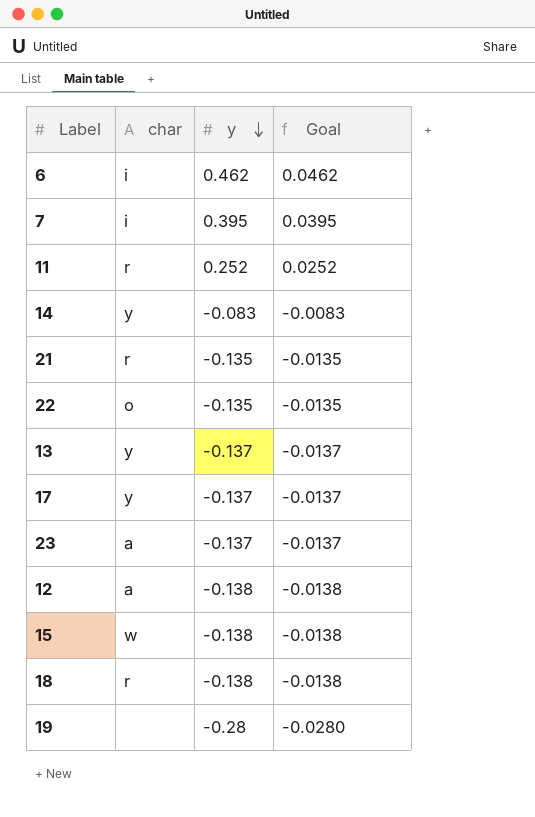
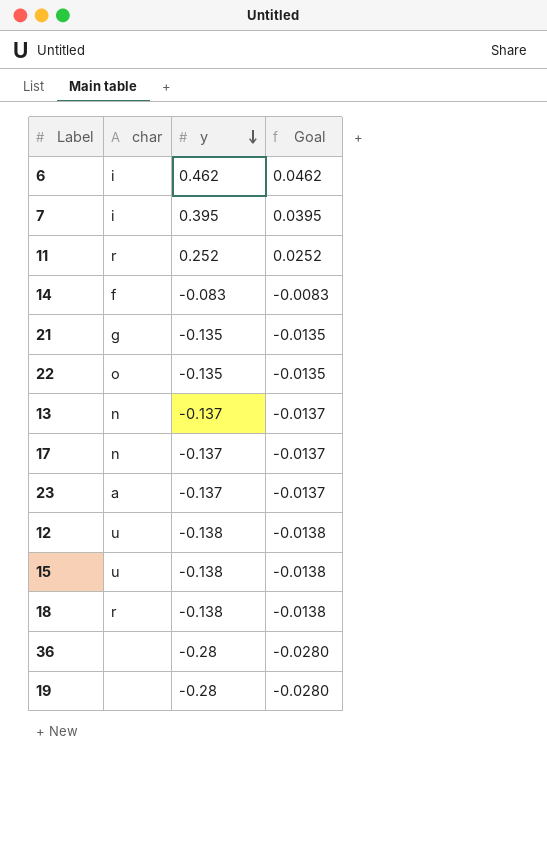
14 | char: y -> f
21 | char: r -> g
13 | char: y -> n
17 | char: y -> n
12 | char: a -> u
15 | char: w -> u
row 36: none -> none | -0.28 | -0.0280

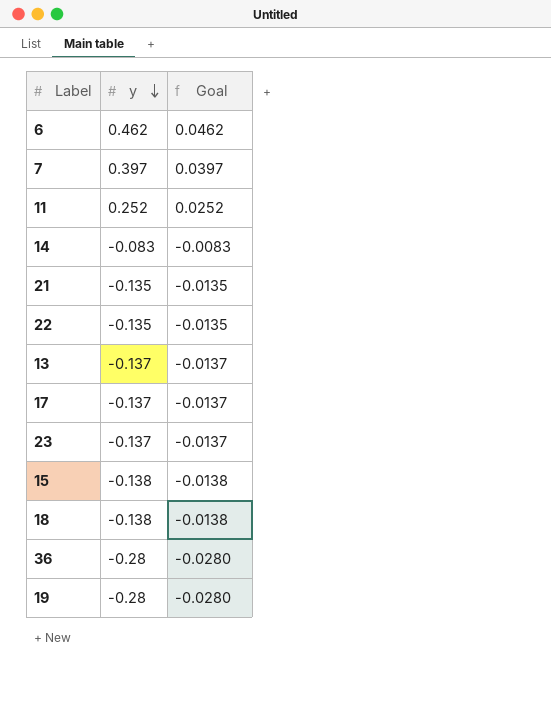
column char | position: 2 -> none
row 12: u | -0.138 | -0.0138 -> none
7 | y: 0.395 -> 0.397
7 | Goal: 0.0395 -> 0.0397

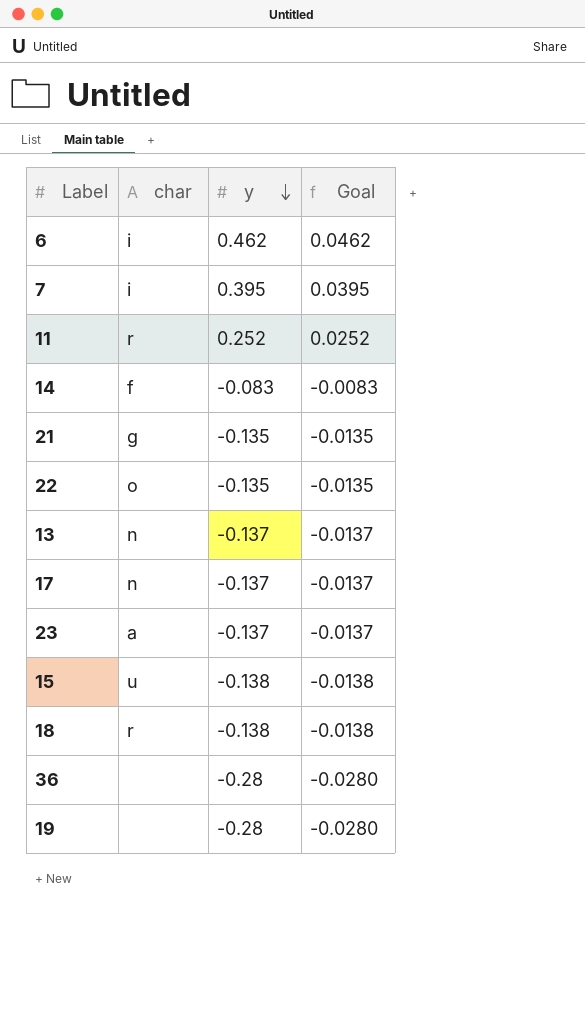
column char | position: none -> 2
7 | y: 0.397 -> 0.395
7 | Goal: 0.0397 -> 0.0395

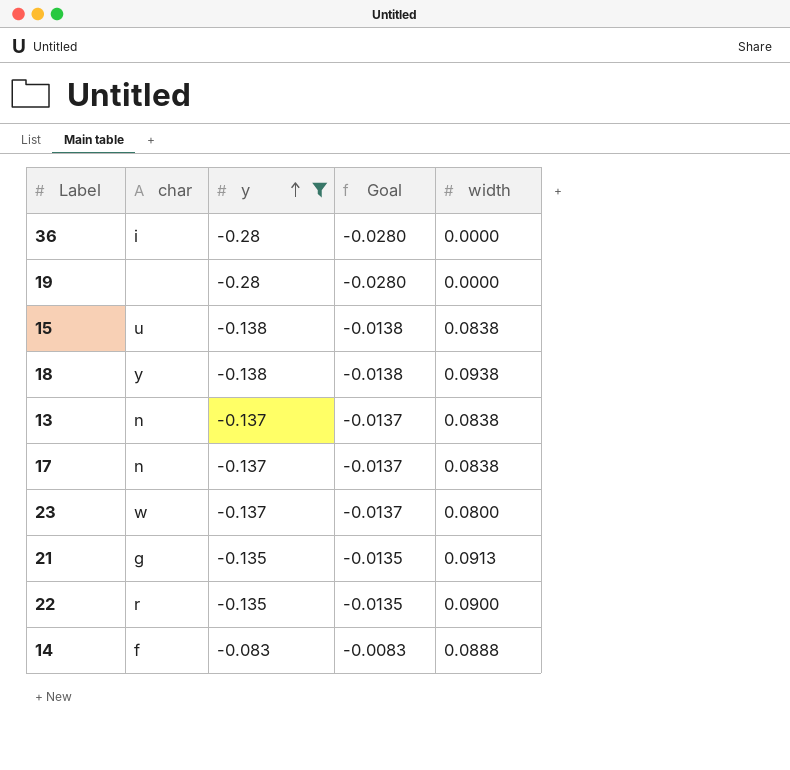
filter: none -> y <= -0.083
row order: y descending -> y ascending
column width | position: none -> 5
36 | char: none -> i
18 | char: r -> y
23 | char: a -> w
22 | char: o -> r

